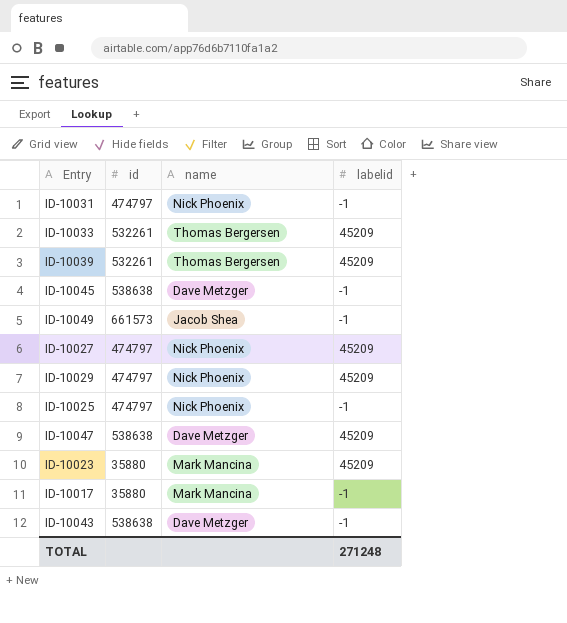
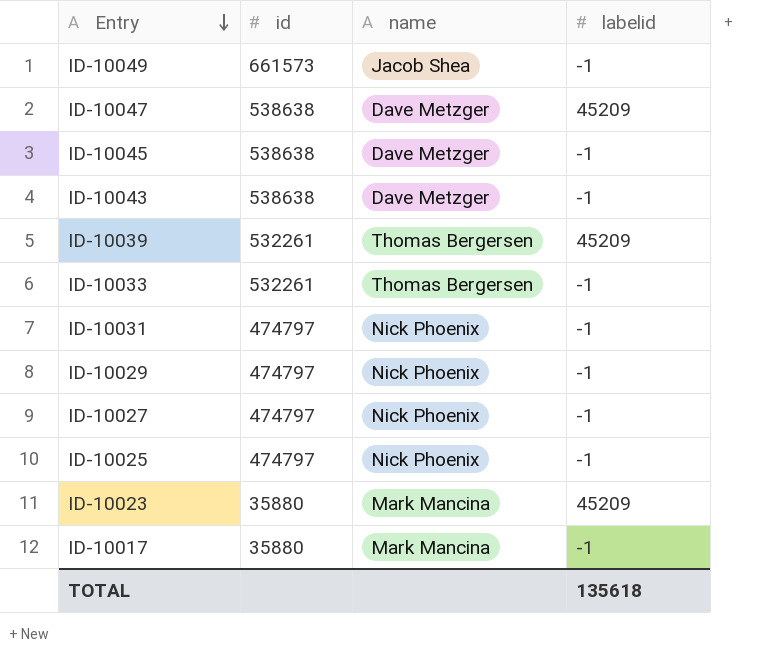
row order: none -> Entry descending
ID-10033 | labelid: 45209 -> -1
ID-10029 | labelid: 45209 -> -1
ID-10027 | labelid: 45209 -> -1
TOTAL | labelid: 271248 -> 135618

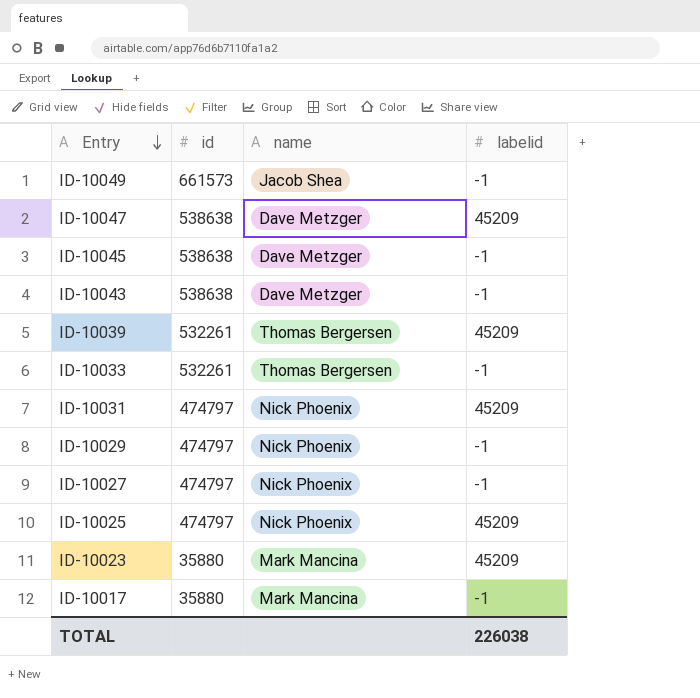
ID-10031 | labelid: -1 -> 45209
ID-10025 | labelid: -1 -> 45209
TOTAL | labelid: 135618 -> 226038

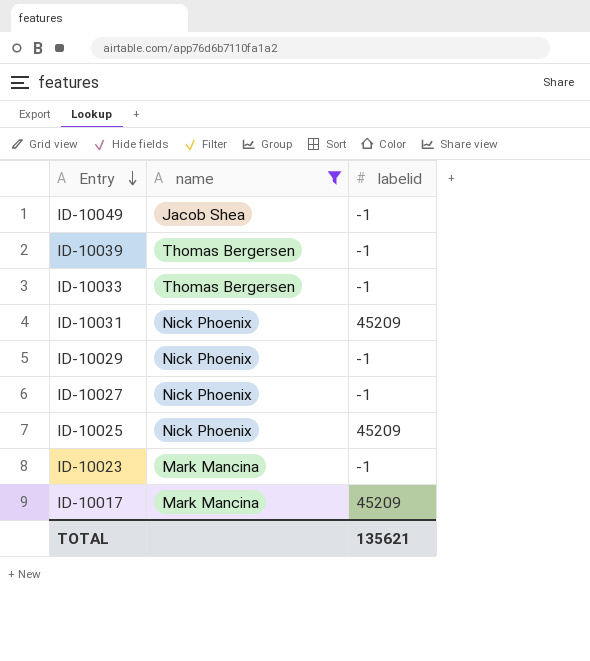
filter: none -> name != Dave Metzger
column id | position: 2 -> none
ID-10039 | labelid: 45209 -> -1
ID-10023 | labelid: 45209 -> -1
ID-10017 | labelid: -1 -> 45209
TOTAL | labelid: 226038 -> 135621

